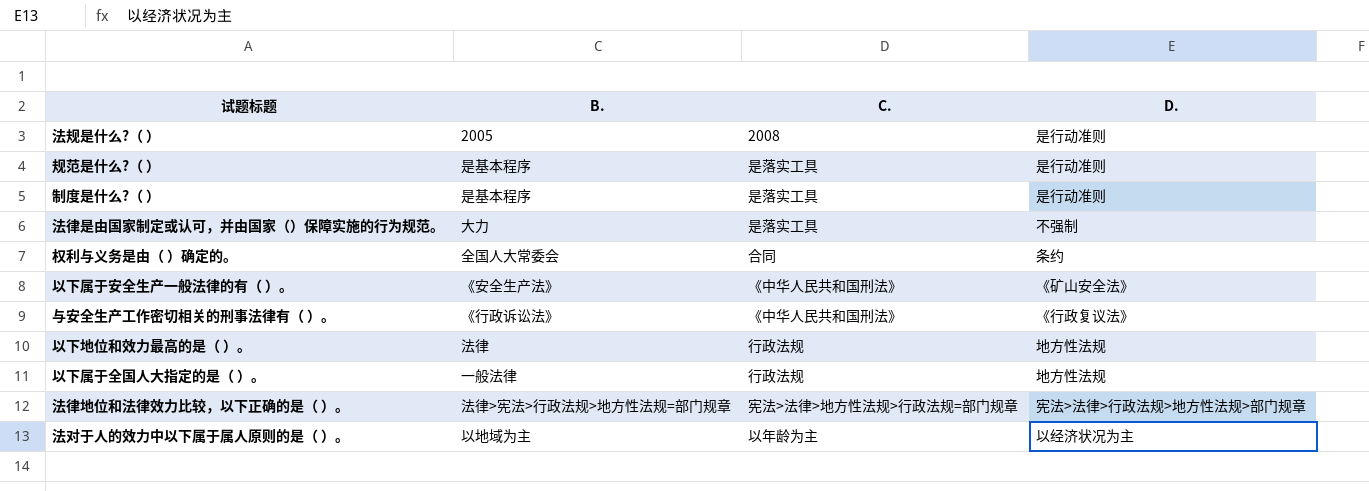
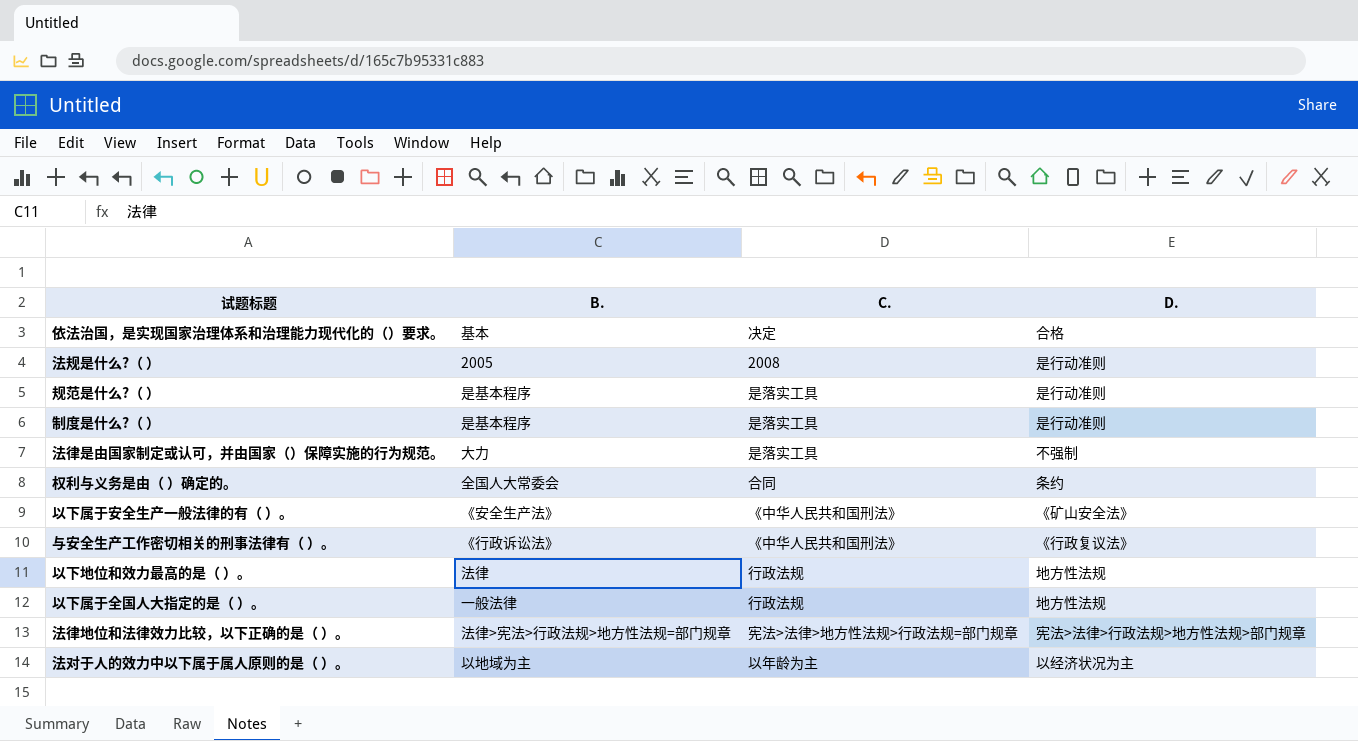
row 依法治国，是实现国家治理体系和治理能力现代化的（）要求。: none -> 基本 | 决定 | 合格

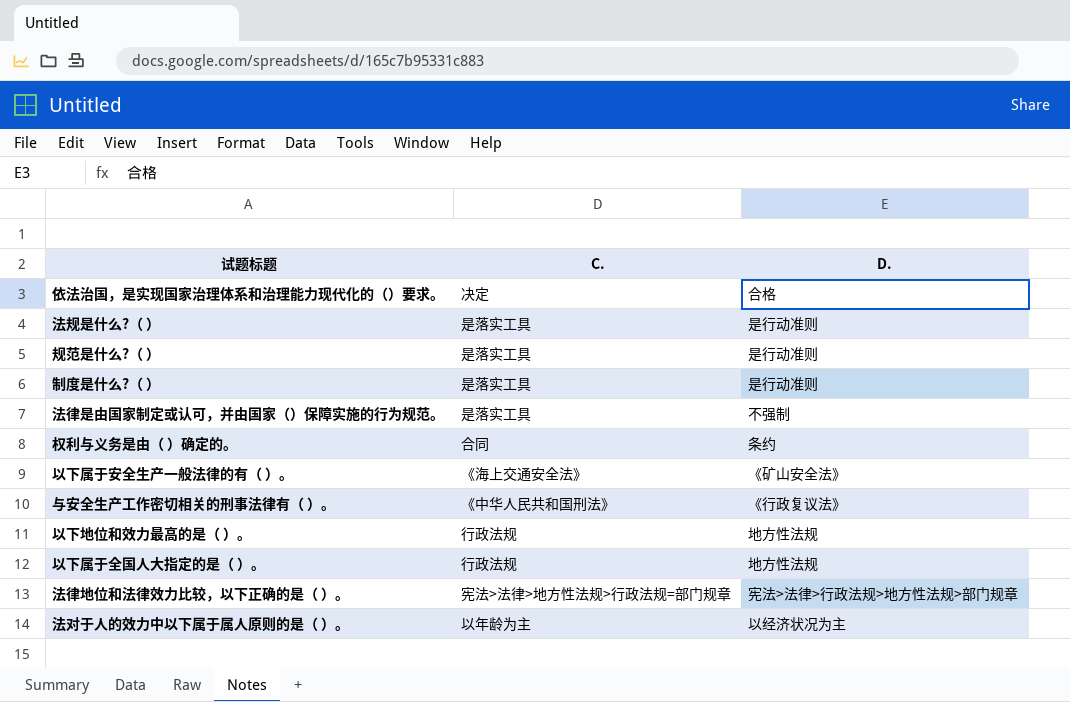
column B. | position: 2 -> none
法规是什么?（ ） | C.: 2008 -> 是落实工具
以下属于安全生产一般法律的有（ ）。 | C.: 《中华人民共和国刑法》 -> 《海上交通安全法》

